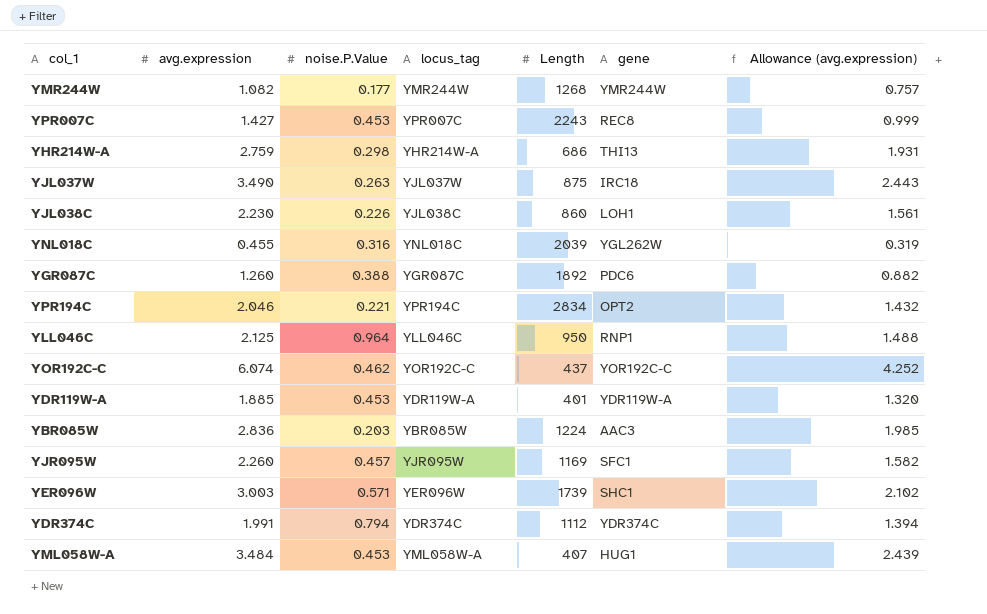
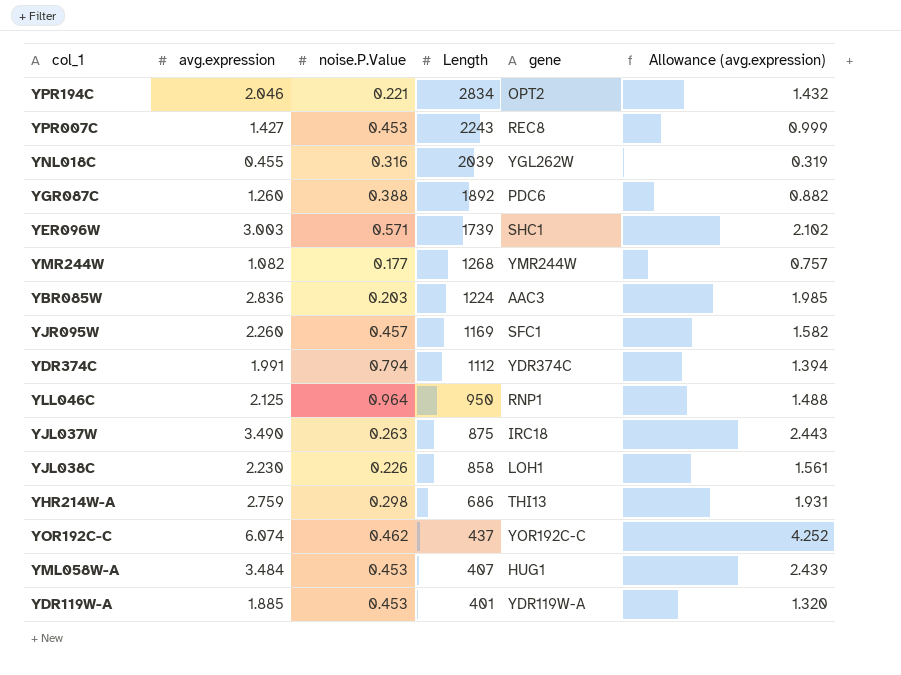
row order: none -> Length descending
column locus_tag | position: 4 -> none
YJL038C | Length: 860 -> 858

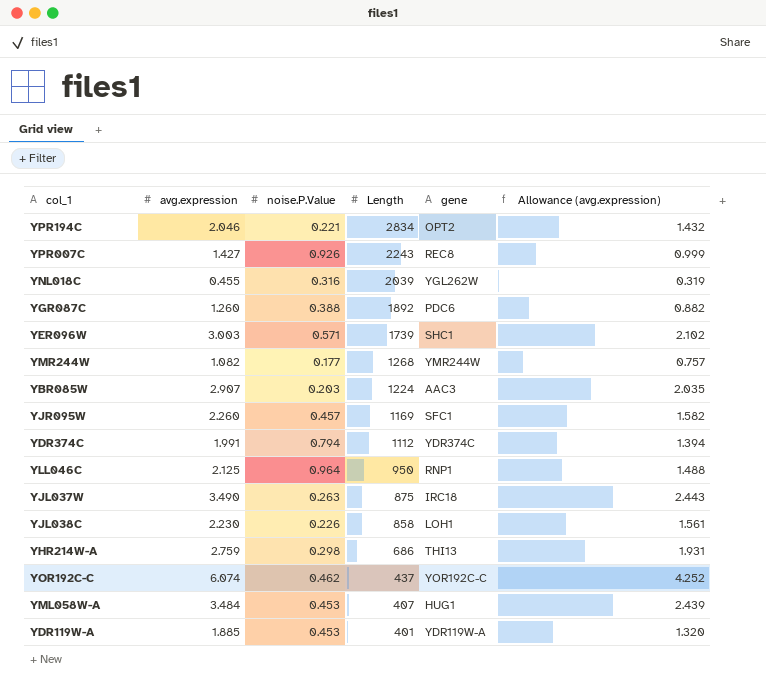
YPR007C | noise.P.Value: 0.453 -> 0.926
YBR085W | avg.expression: 2.836 -> 2.907
YBR085W | Allowance (avg.expression): 1.985 -> 2.035

